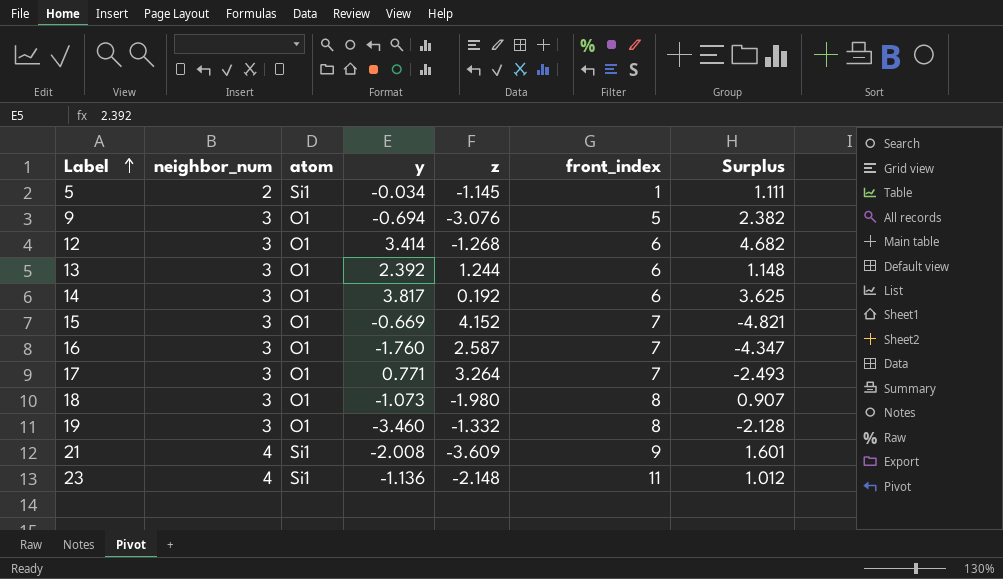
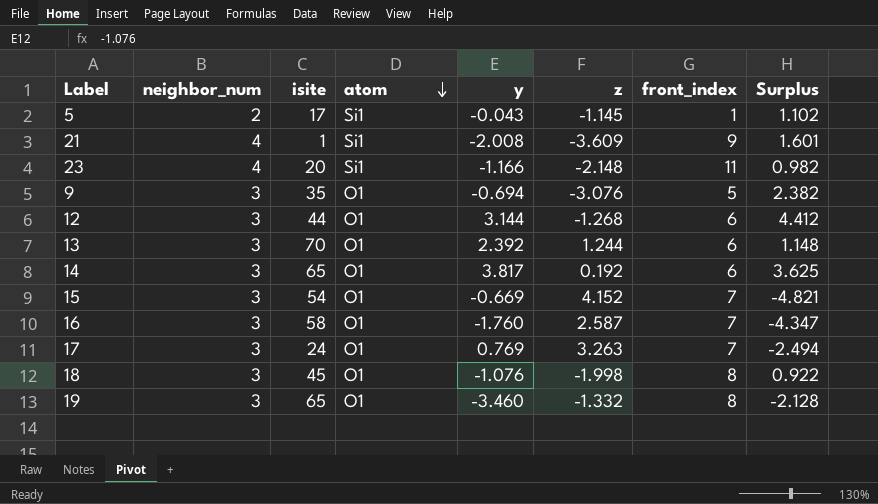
row order: Label ascending -> atom descending
column isite | position: none -> 3
5 | y: -0.034 -> -0.043
5 | Surplus: 1.111 -> 1.102
23 | y: -1.136 -> -1.166
23 | Surplus: 1.012 -> 0.982
12 | y: 3.414 -> 3.144
12 | Surplus: 4.682 -> 4.412
17 | y: 0.771 -> 0.769
17 | z: 3.264 -> 3.263
17 | Surplus: -2.493 -> -2.494
18 | y: -1.073 -> -1.076
18 | z: -1.980 -> -1.998
18 | Surplus: 0.907 -> 0.922

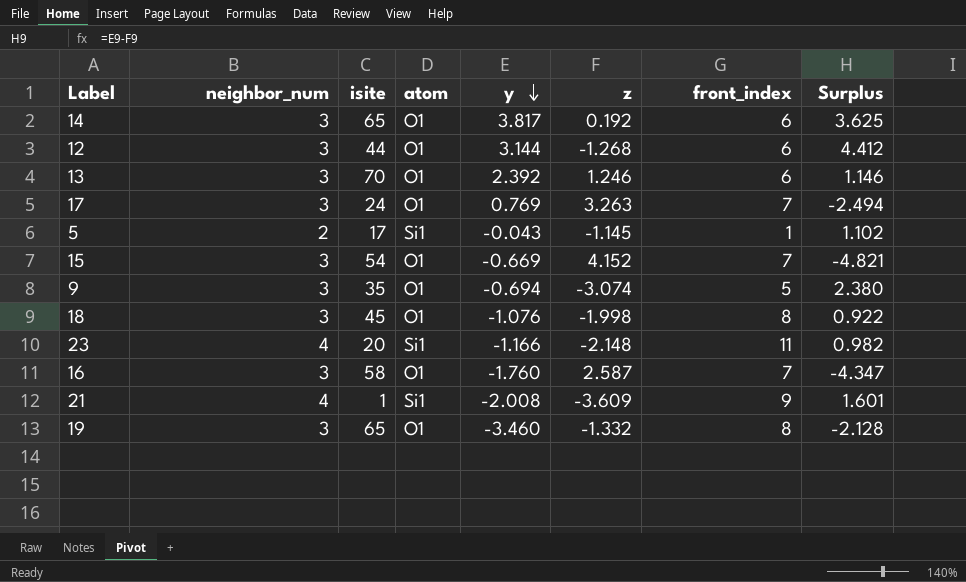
row order: atom descending -> y descending
13 | z: 1.244 -> 1.246
13 | Surplus: 1.148 -> 1.146
9 | z: -3.076 -> -3.074
9 | Surplus: 2.382 -> 2.380

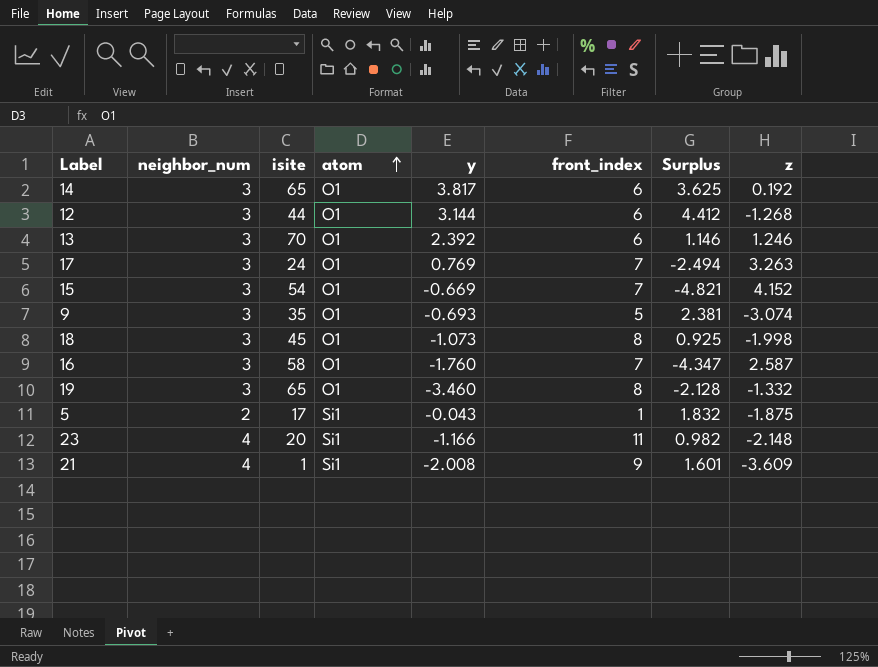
row order: y descending -> atom ascending
column z | position: 6 -> 8
9 | y: -0.694 -> -0.693
9 | Surplus: 2.380 -> 2.381
18 | y: -1.076 -> -1.073
18 | Surplus: 0.922 -> 0.925
5 | Surplus: 1.102 -> 1.832
5 | z: -1.145 -> -1.875

